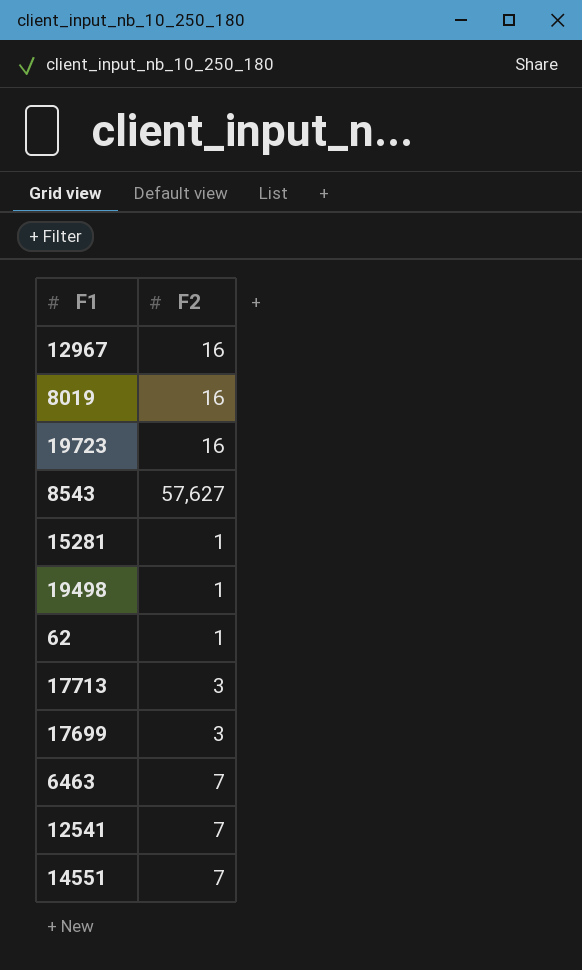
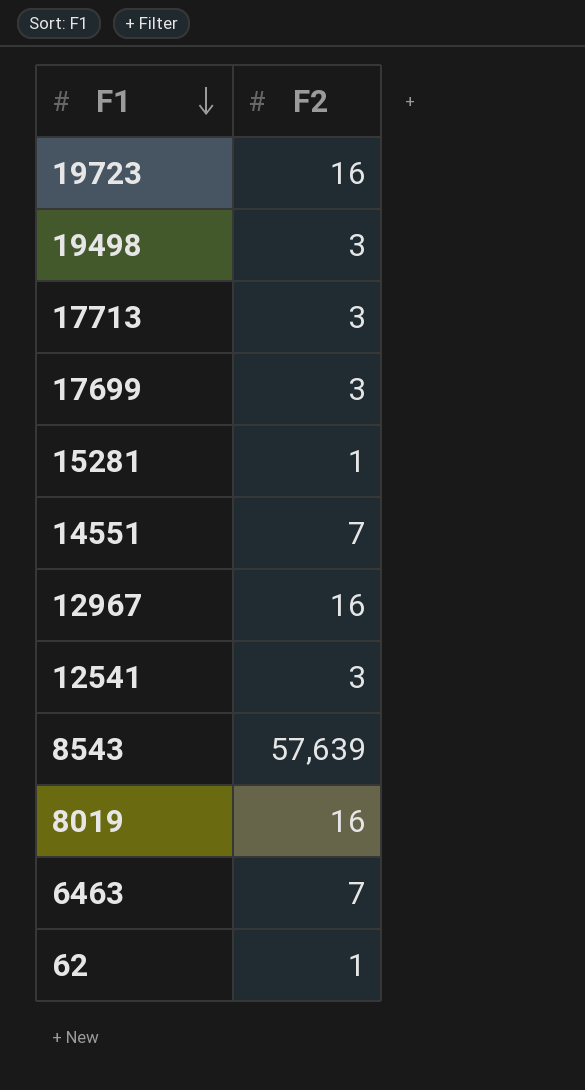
row order: none -> F1 descending
19498 | F2: 1 -> 3
12541 | F2: 7 -> 3
8543 | F2: 57,627 -> 57,639

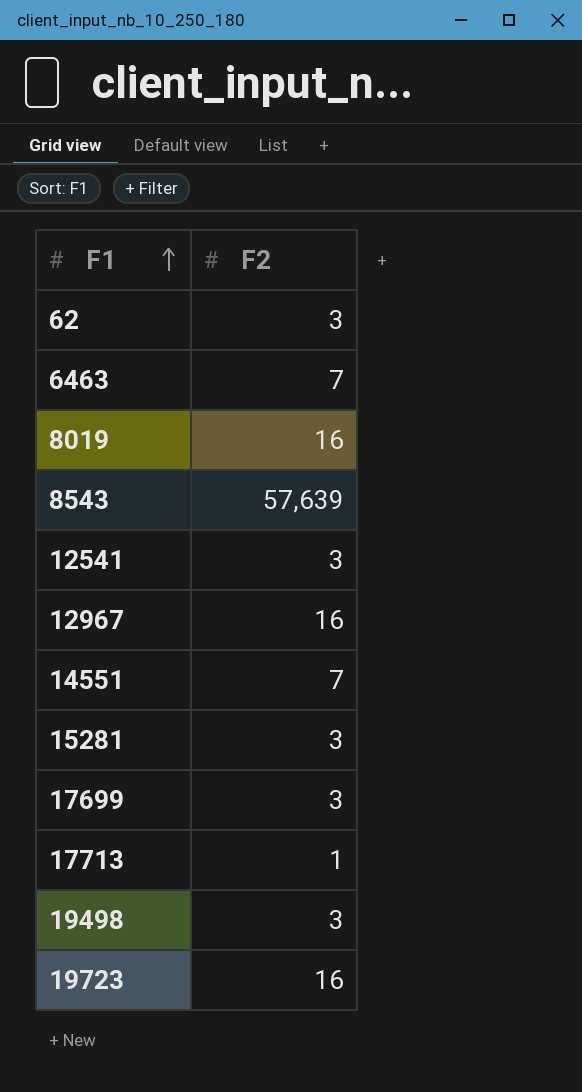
row order: F1 descending -> F1 ascending
62 | F2: 1 -> 3
15281 | F2: 1 -> 3
17713 | F2: 3 -> 1

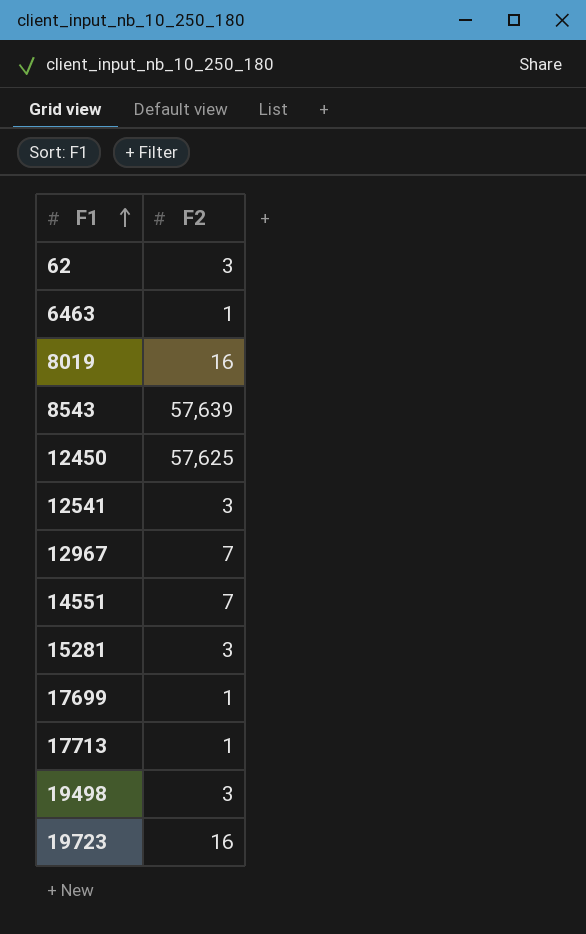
6463 | F2: 7 -> 1
row 12450: none -> 57,625
12967 | F2: 16 -> 7
17699 | F2: 3 -> 1

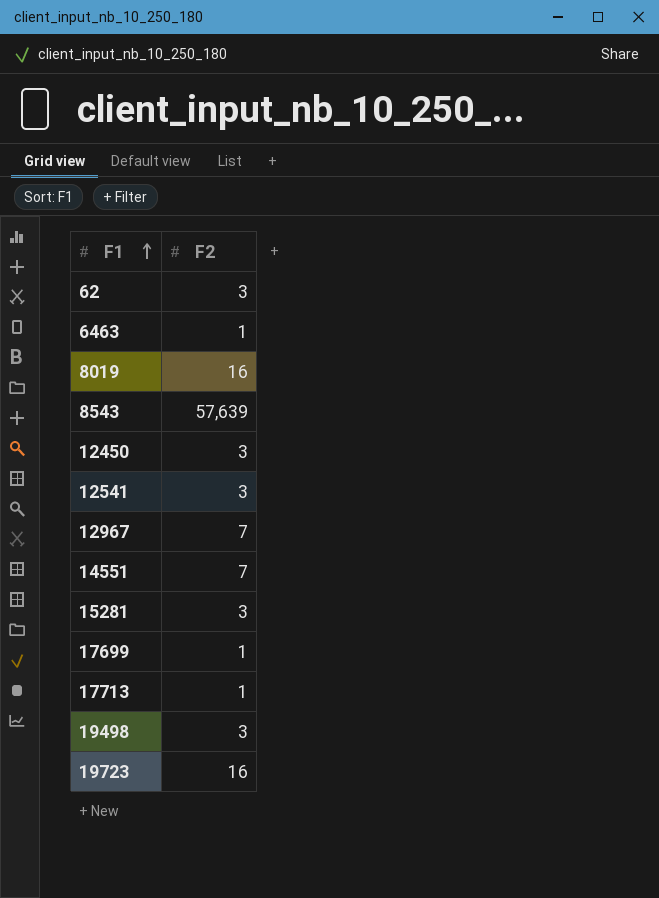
12450 | F2: 57,625 -> 3

